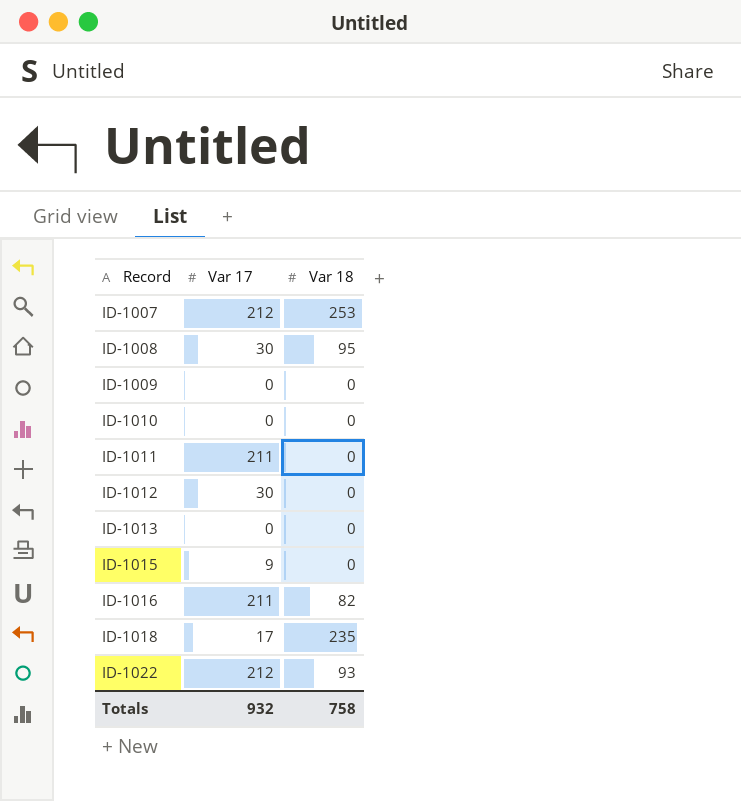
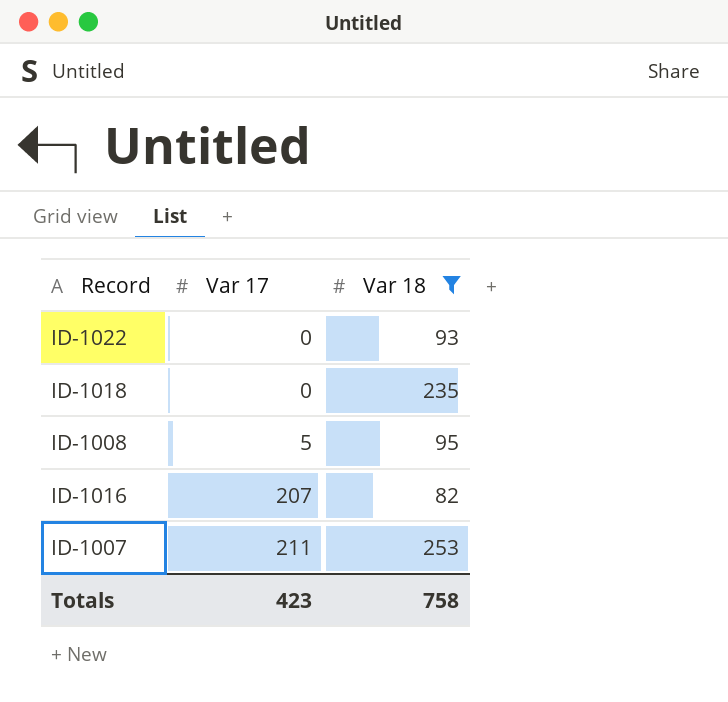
filter: none -> Var 18 != 0
row order: Record ascending -> Var 17 ascending
ID-1022 | Var 17: 212 -> 0
ID-1018 | Var 17: 17 -> 0
ID-1008 | Var 17: 30 -> 5
ID-1016 | Var 17: 211 -> 207
ID-1007 | Var 17: 212 -> 211
Totals | Var 17: 932 -> 423

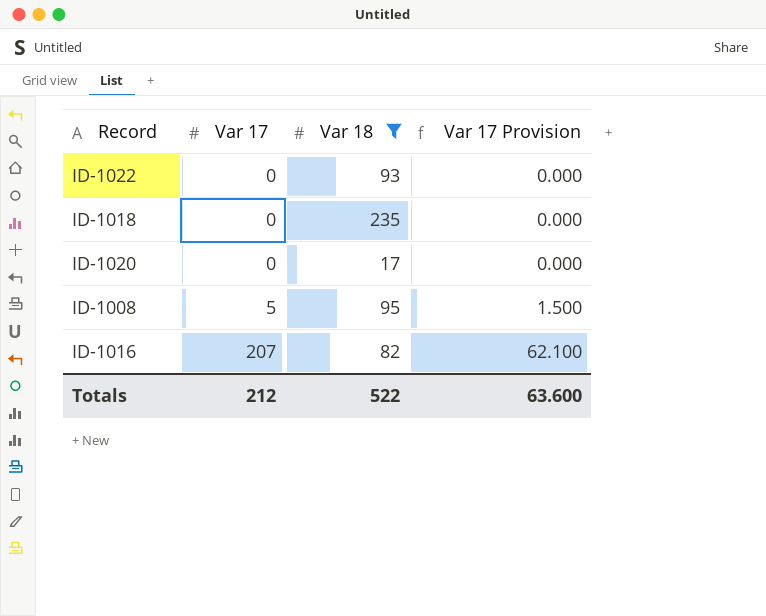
column Var 17 Provision | formula: none -> [Var 17] * 0.3
row ID-1007: 211 | 253 -> none
row ID-1020: none -> 0 | 17 | 0.000
Totals | Var 17: 423 -> 212
Totals | Var 18: 758 -> 522

